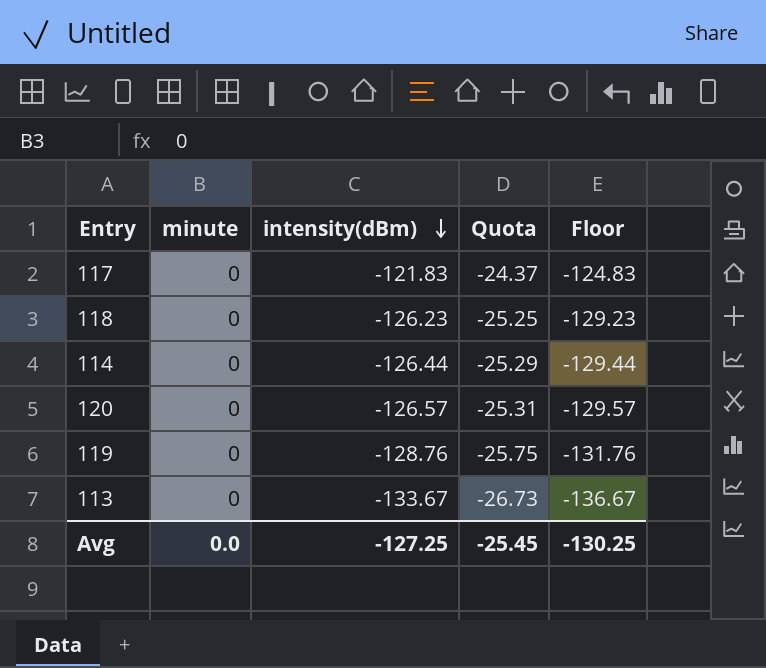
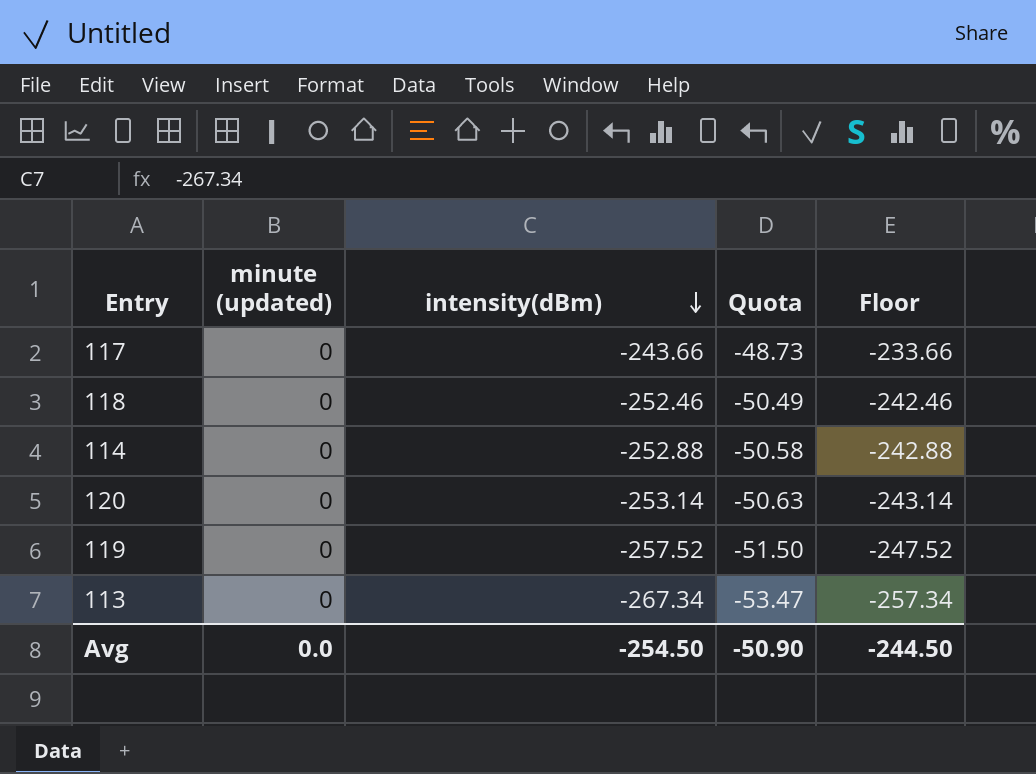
column name: minute -> minute (updated)
column Floor | formula: [intensity(dBm)] - 3 -> [intensity(dBm)] + 10
117 | intensity(dBm): -121.83 -> -243.66
117 | Quota: -24.37 -> -48.73
118 | intensity(dBm): -126.23 -> -252.46
118 | Quota: -25.25 -> -50.49
114 | intensity(dBm): -126.44 -> -252.88
114 | Quota: -25.29 -> -50.58
120 | intensity(dBm): -126.57 -> -253.14
120 | Quota: -25.31 -> -50.63
119 | intensity(dBm): -128.76 -> -257.52
119 | Quota: -25.75 -> -51.50
113 | intensity(dBm): -133.67 -> -267.34
113 | Quota: -26.73 -> -53.47
Avg | intensity(dBm): -127.25 -> -254.50
Avg | Quota: -25.45 -> -50.90
Avg | Floor: -130.25 -> -244.50

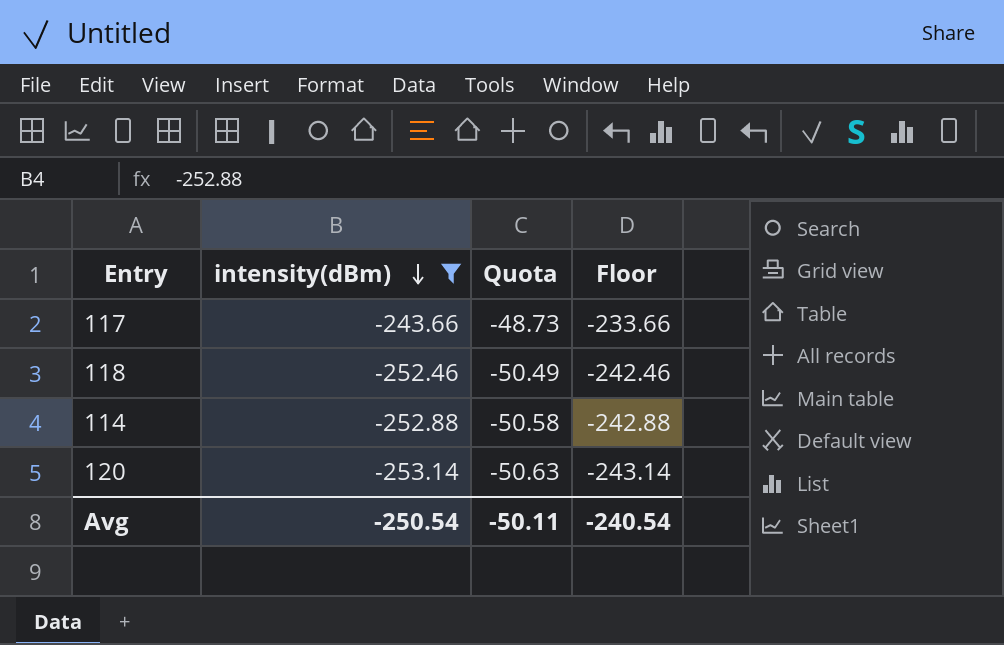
filter: none -> intensity(dBm) >= -253.14
column minute (updated) | position: 2 -> none
Avg | intensity(dBm): -254.50 -> -250.54
Avg | Quota: -50.90 -> -50.11
Avg | Floor: -244.50 -> -240.54

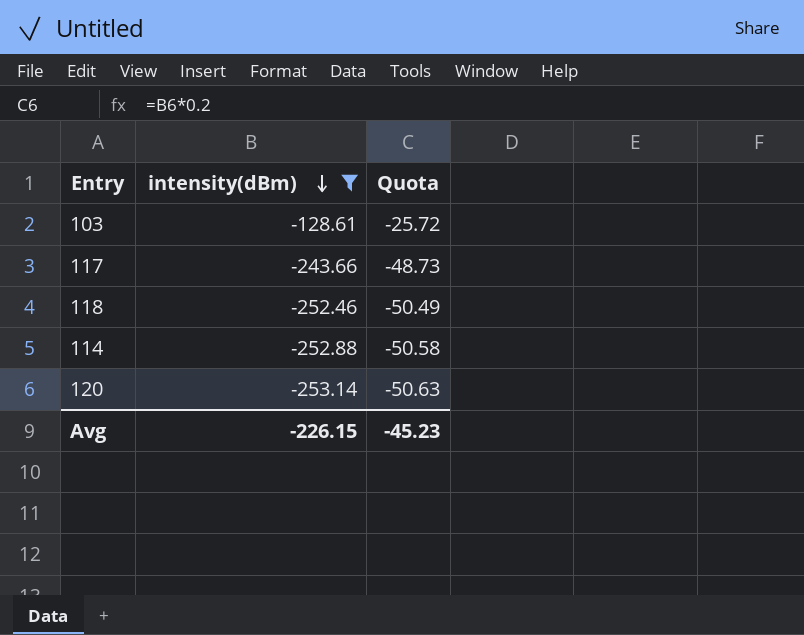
column Floor | formula: [intensity(dBm)] + 10 -> none
row 103: none -> -128.61 | -25.72
Avg | intensity(dBm): -250.54 -> -226.15
Avg | Quota: -50.11 -> -45.23

